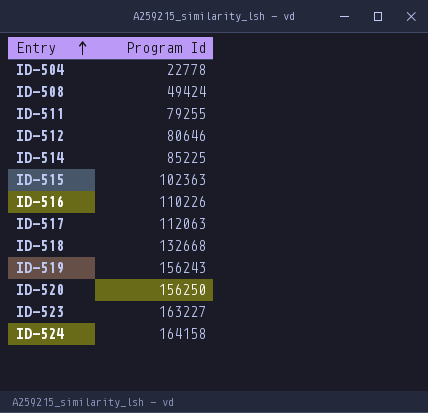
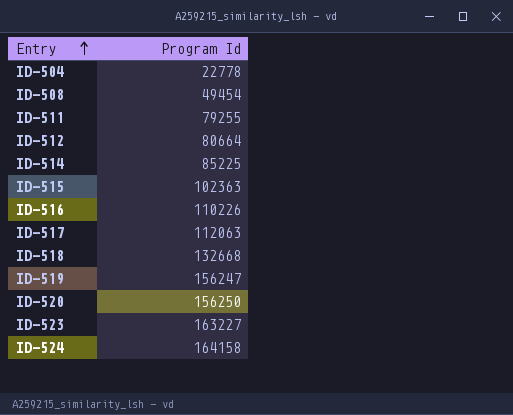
ID-508 | Program Id: 49424 -> 49454
ID-512 | Program Id: 80646 -> 80664
ID-519 | Program Id: 156243 -> 156247

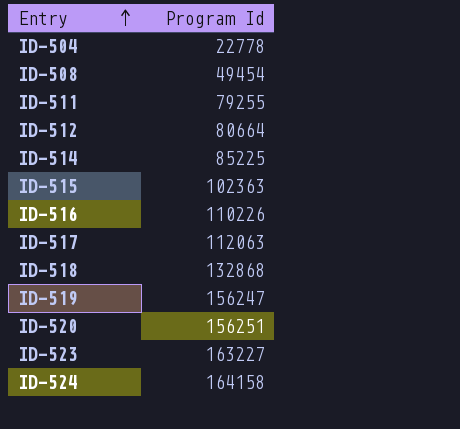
ID-518 | Program Id: 132668 -> 132868
ID-520 | Program Id: 156250 -> 156251

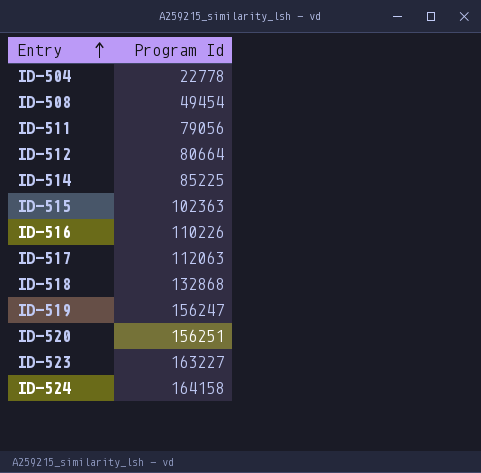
ID-511 | Program Id: 79255 -> 79056

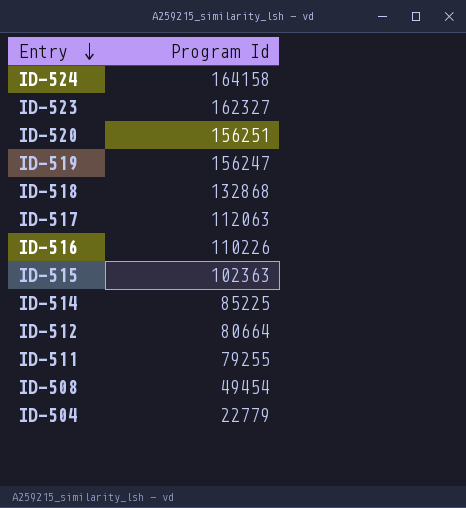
row order: Entry ascending -> Entry descending
ID-523 | Program Id: 163227 -> 162327
ID-511 | Program Id: 79056 -> 79255
ID-504 | Program Id: 22778 -> 22779

